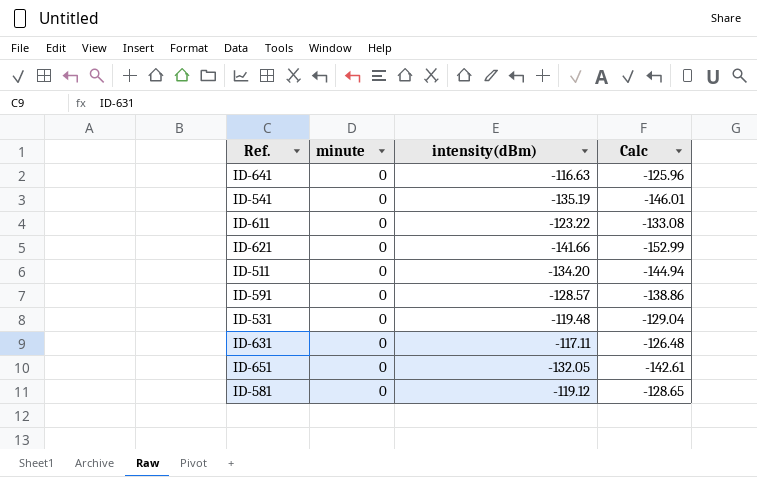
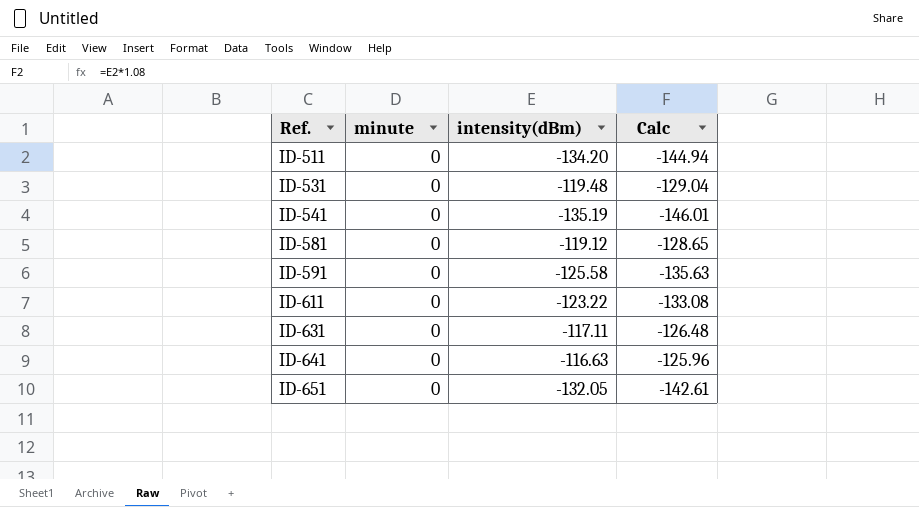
row order: none -> Ref. ascending
row ID-621: 0 | -141.66 | -152.99 -> none
ID-591 | intensity(dBm): -128.57 -> -125.58
ID-591 | Calc: -138.86 -> -135.63

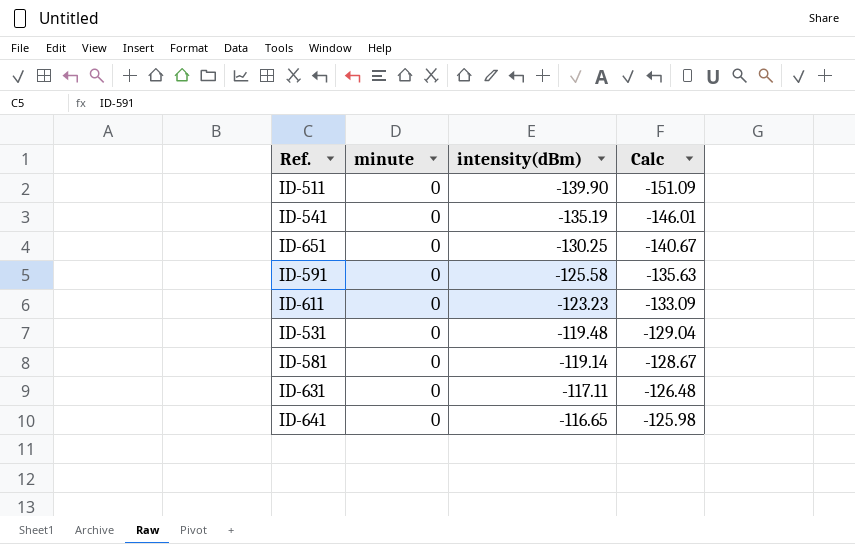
row order: Ref. ascending -> intensity(dBm) ascending
ID-511 | intensity(dBm): -134.20 -> -139.90
ID-511 | Calc: -144.94 -> -151.09
ID-651 | intensity(dBm): -132.05 -> -130.25
ID-651 | Calc: -142.61 -> -140.67
ID-611 | intensity(dBm): -123.22 -> -123.23
ID-611 | Calc: -133.08 -> -133.09
ID-581 | intensity(dBm): -119.12 -> -119.14
ID-581 | Calc: -128.65 -> -128.67
ID-641 | intensity(dBm): -116.63 -> -116.65
ID-641 | Calc: -125.96 -> -125.98

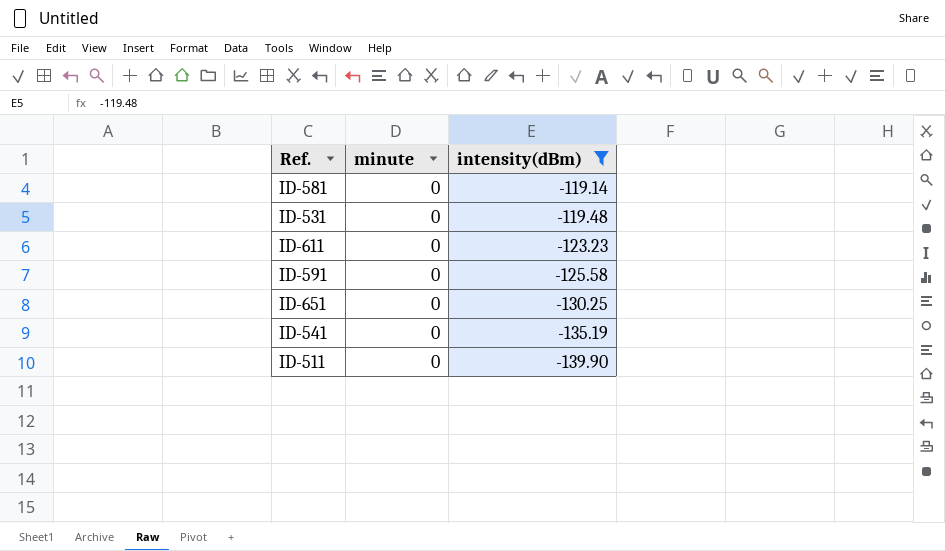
filter: none -> intensity(dBm) <= -119.14
row order: intensity(dBm) ascending -> intensity(dBm) descending
column Calc | formula: [intensity(dBm)] * 1.08 -> none

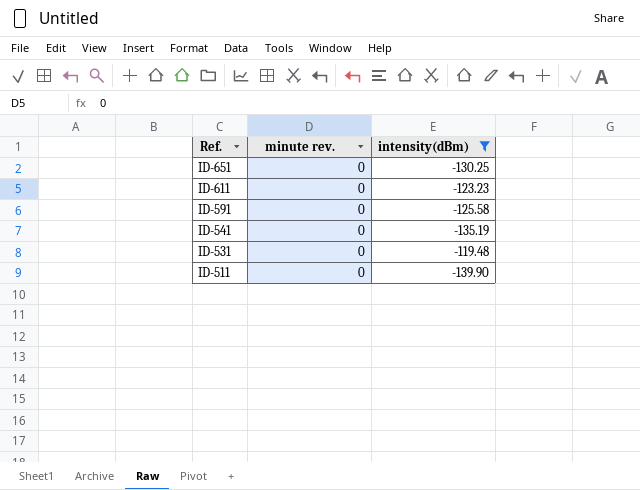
row order: intensity(dBm) descending -> Ref. descending
column name: minute -> minute rev.
row ID-581: 0 | -119.14 -> none

